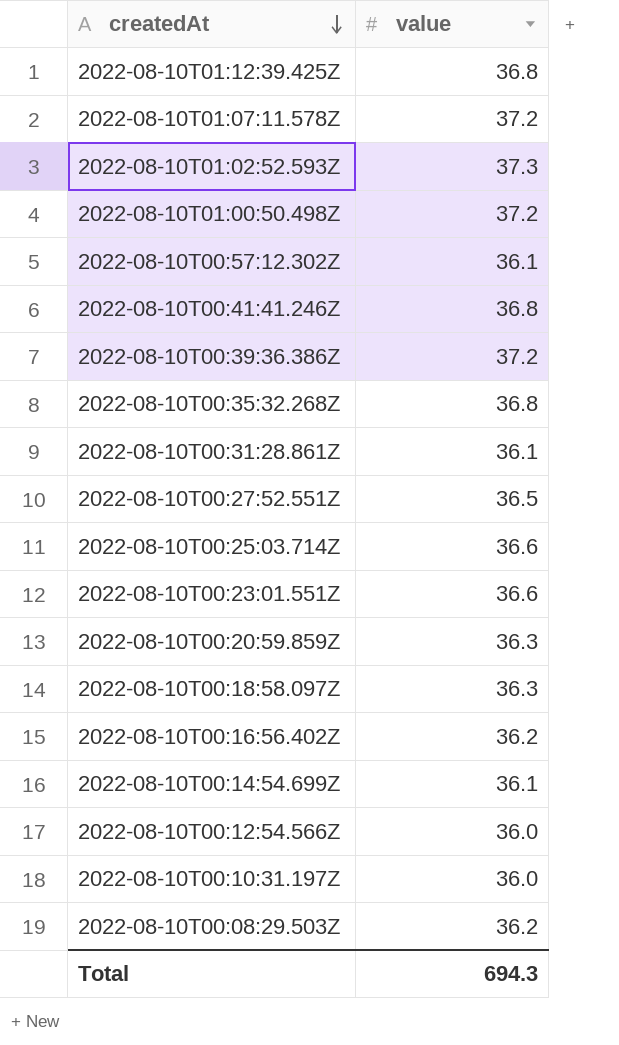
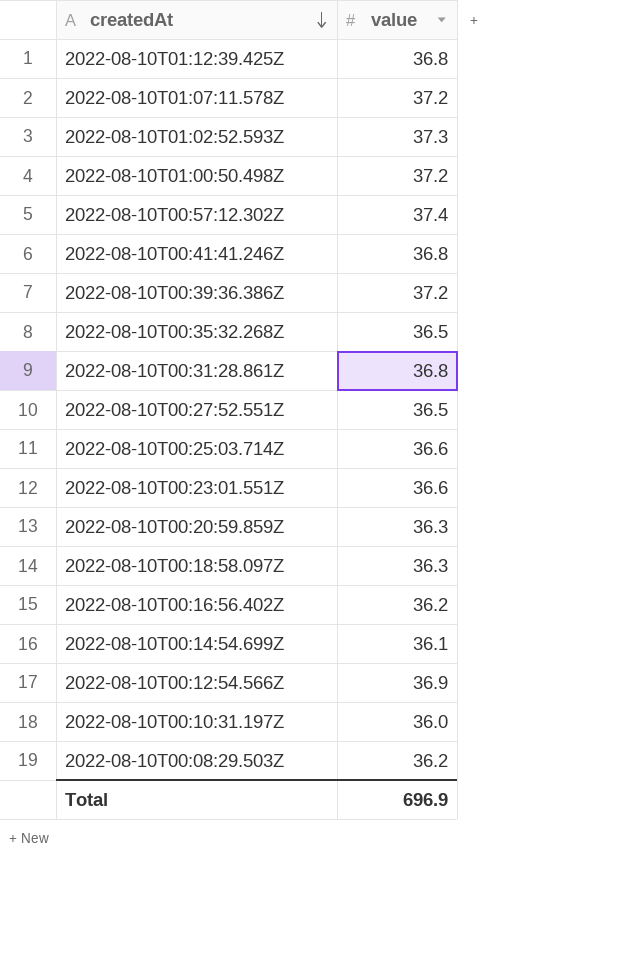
2022-08-10T00:57:12.302Z | value: 36.1 -> 37.4
2022-08-10T00:35:32.268Z | value: 36.8 -> 36.5
2022-08-10T00:31:28.861Z | value: 36.1 -> 36.8
2022-08-10T00:12:54.566Z | value: 36.0 -> 36.9
Total | value: 694.3 -> 696.9

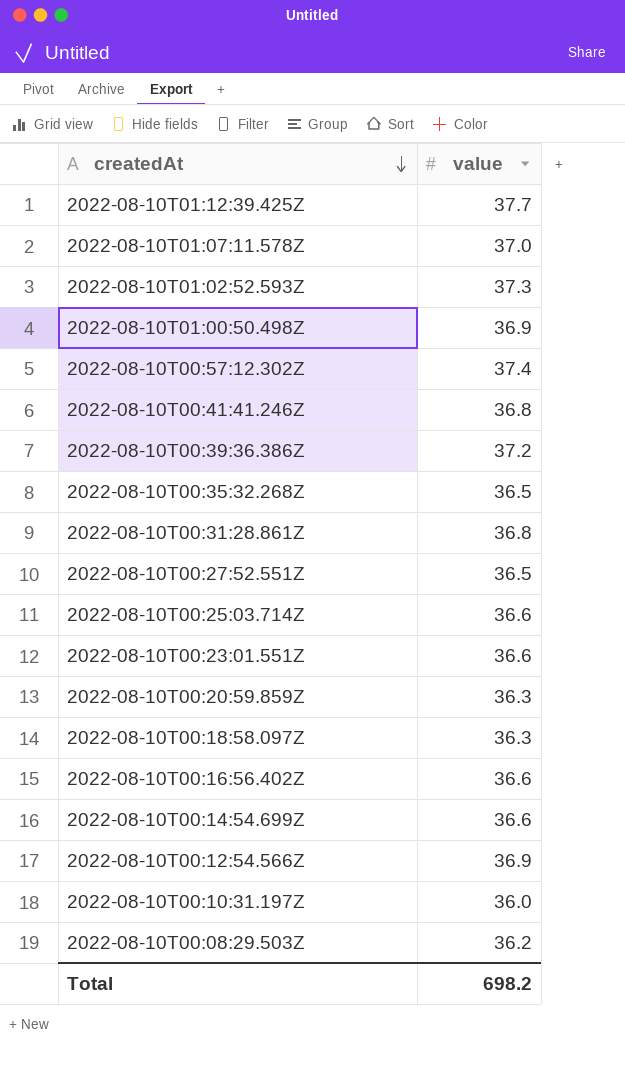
2022-08-10T01:12:39.425Z | value: 36.8 -> 37.7
2022-08-10T01:07:11.578Z | value: 37.2 -> 37.0
2022-08-10T01:00:50.498Z | value: 37.2 -> 36.9
2022-08-10T00:16:56.402Z | value: 36.2 -> 36.6
2022-08-10T00:14:54.699Z | value: 36.1 -> 36.6
Total | value: 696.9 -> 698.2

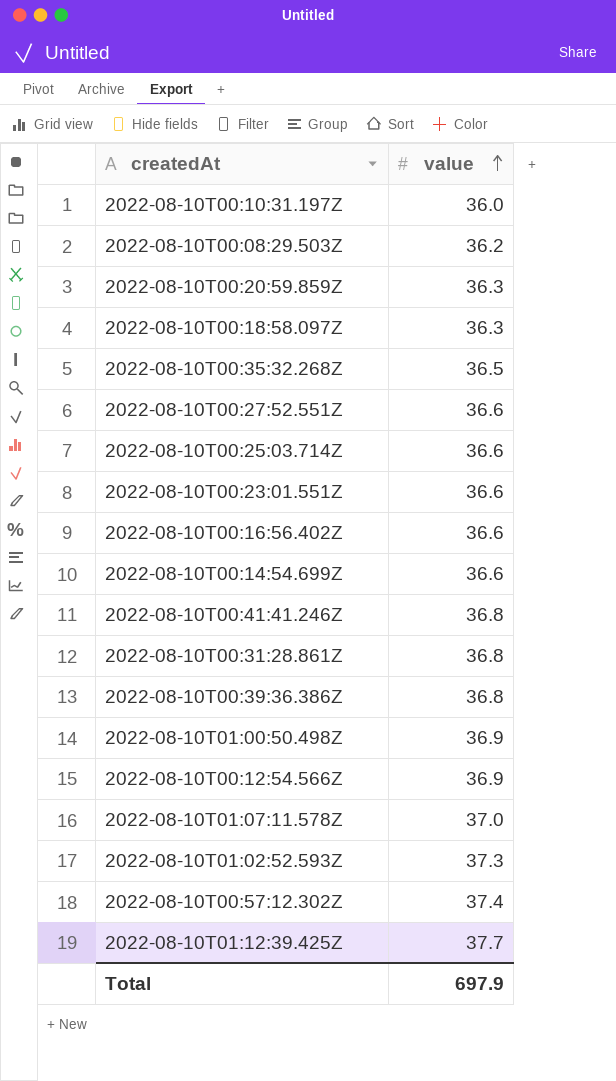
row order: createdAt descending -> value ascending
2022-08-10T00:27:52.551Z | value: 36.5 -> 36.6
2022-08-10T00:39:36.386Z | value: 37.2 -> 36.8
Total | value: 698.2 -> 697.9

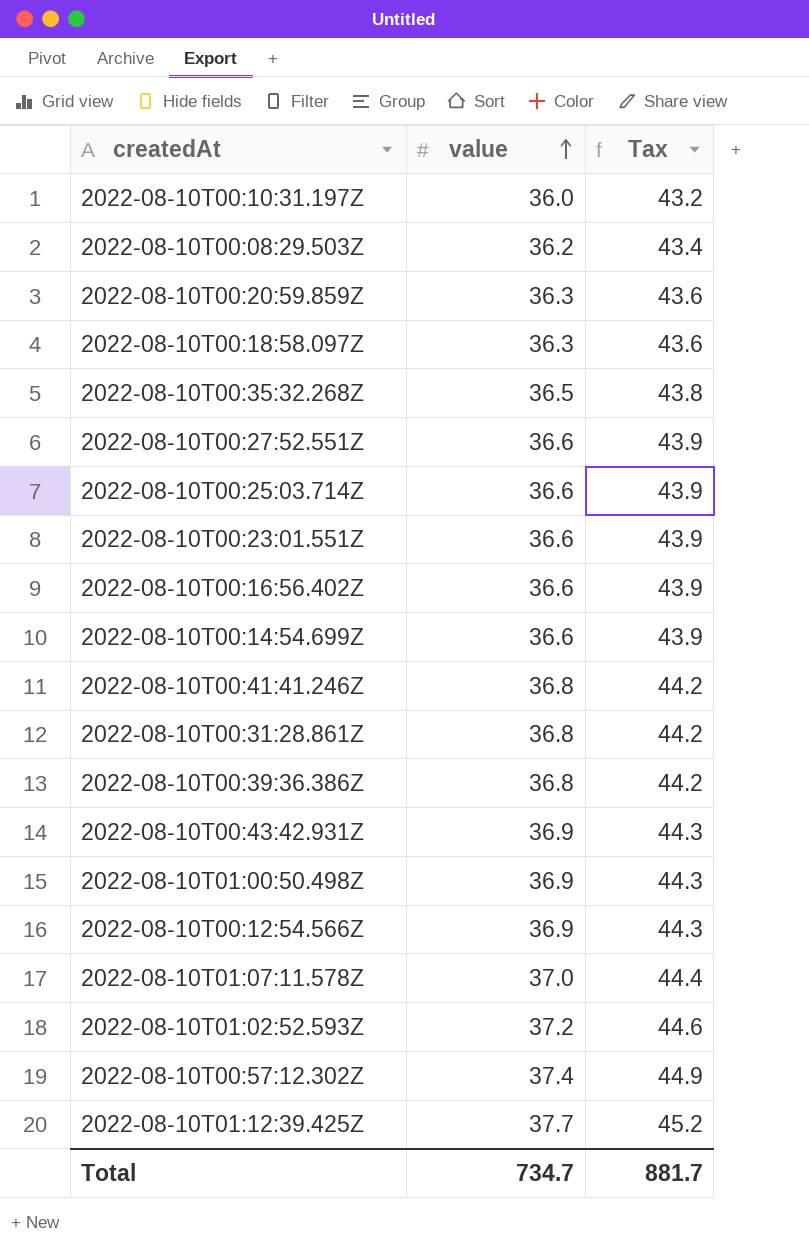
column Tax | formula: none -> [value] * 1.2
row 2022-08-10T00:43:42.931Z: none -> 36.9 | 44.3
2022-08-10T01:02:52.593Z | value: 37.3 -> 37.2
Total | value: 697.9 -> 734.7

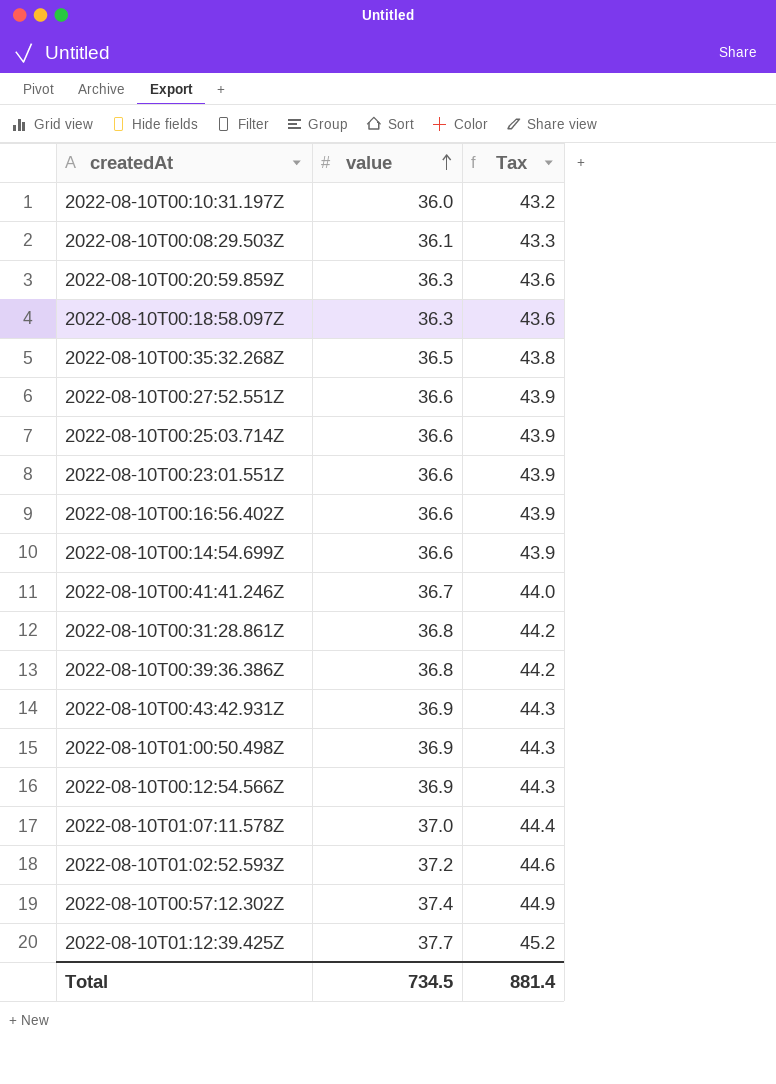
2022-08-10T00:08:29.503Z | value: 36.2 -> 36.1
2022-08-10T00:08:29.503Z | Tax: 43.4 -> 43.3
2022-08-10T00:41:41.246Z | value: 36.8 -> 36.7
2022-08-10T00:41:41.246Z | Tax: 44.2 -> 44.0
Total | value: 734.7 -> 734.5
Total | Tax: 881.7 -> 881.4

